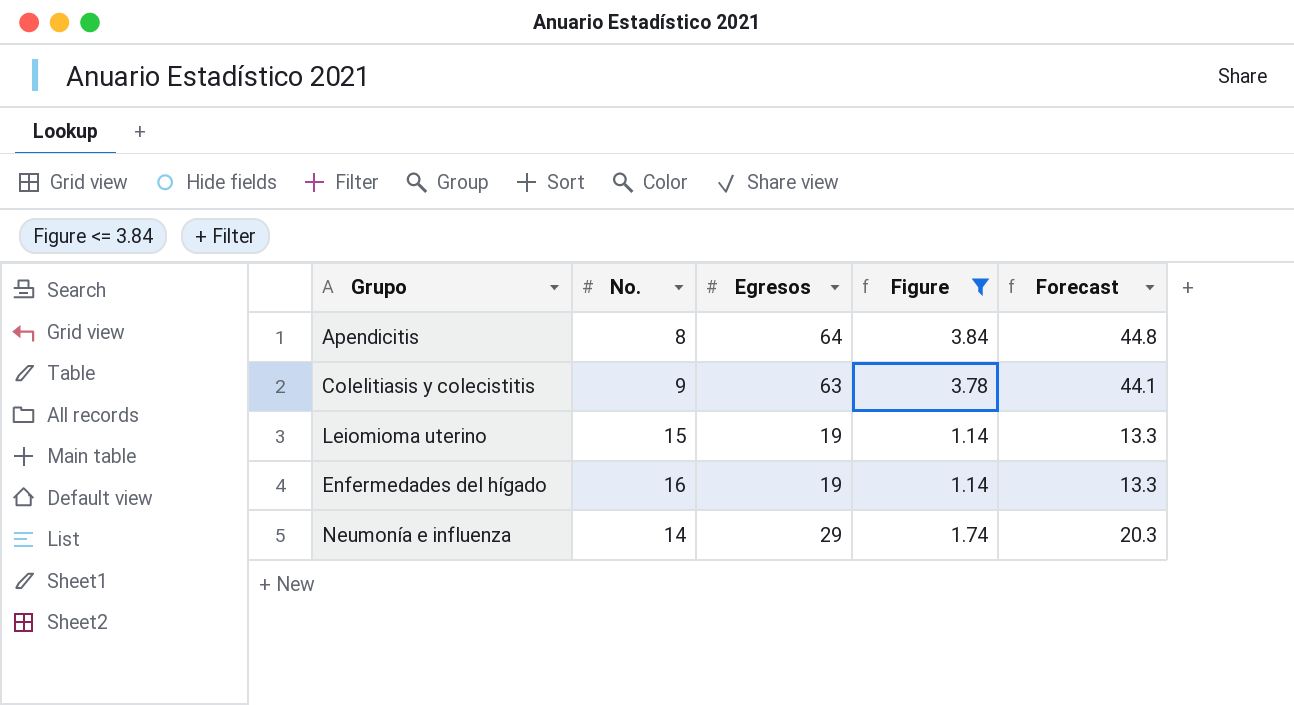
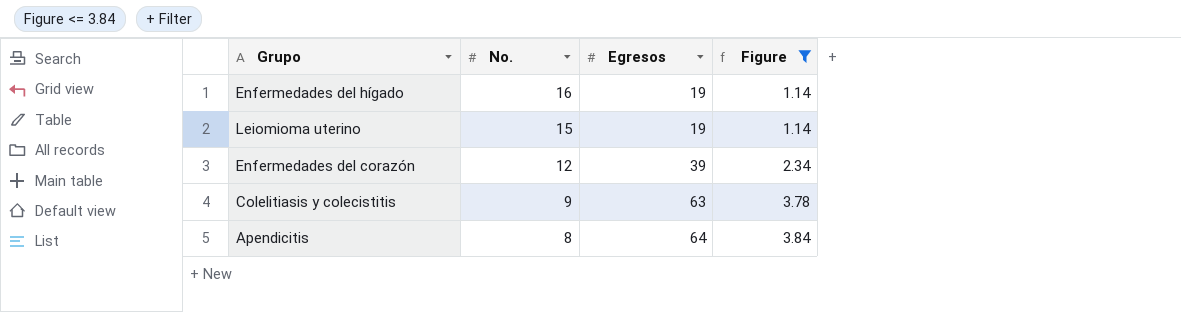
row order: none -> No. descending
column Forecast | formula: [Egresos] * 0.7 -> none
row Neumonía e influenza: 14 | 29 | 1.74 | 20.3 -> none
row Enfermedades del corazón: none -> 12 | 39 | 2.34

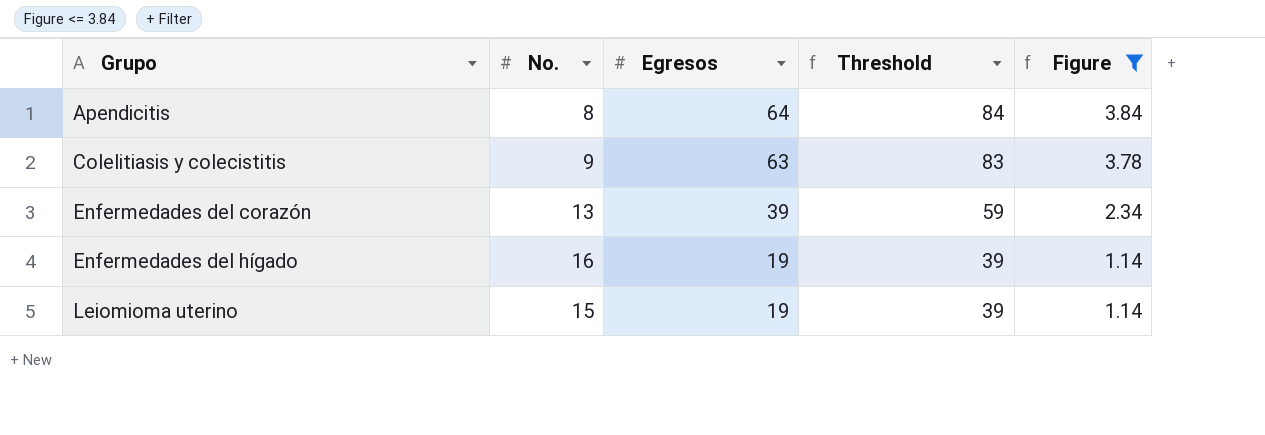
row order: No. descending -> Grupo ascending
column Threshold | formula: none -> [Egresos] + 20
Enfermedades del corazón | No.: 12 -> 13

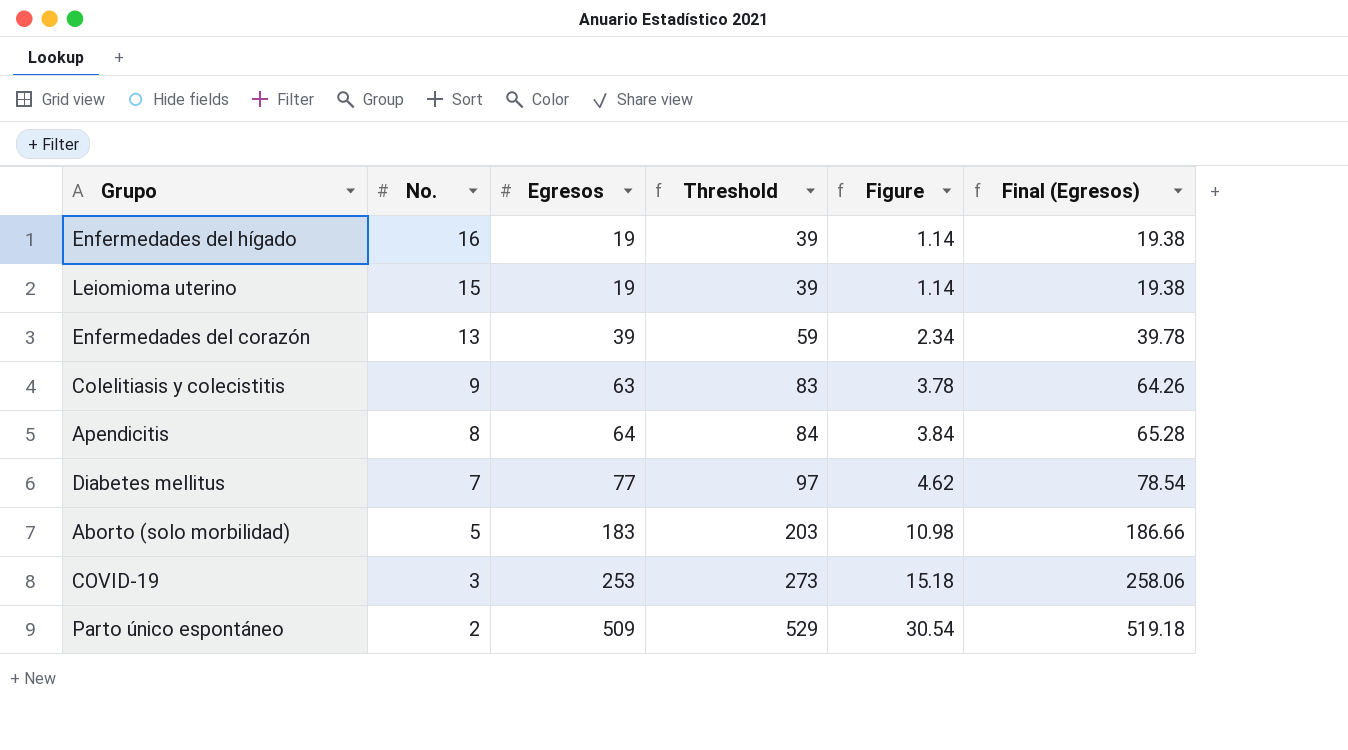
filter: Figure <= 3.84 -> none
row order: Grupo ascending -> No. descending
column Final (Egresos) | formula: none -> [Egresos] * 1.02

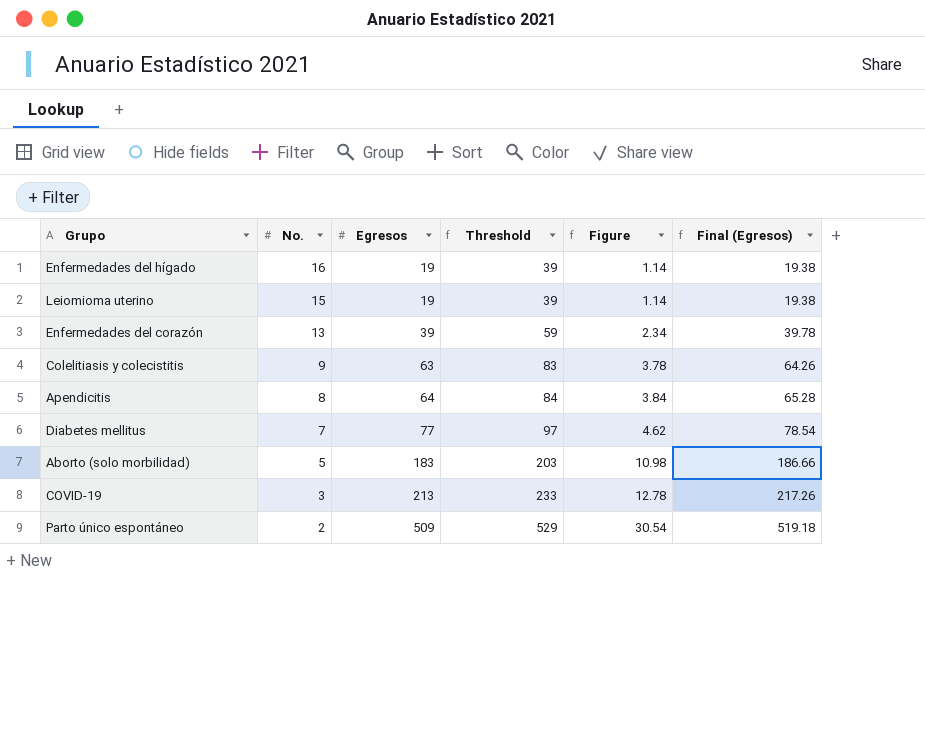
COVID-19 | Egresos: 253 -> 213
COVID-19 | Threshold: 273 -> 233
COVID-19 | Figure: 15.18 -> 12.78
COVID-19 | Final (Egresos): 258.06 -> 217.26

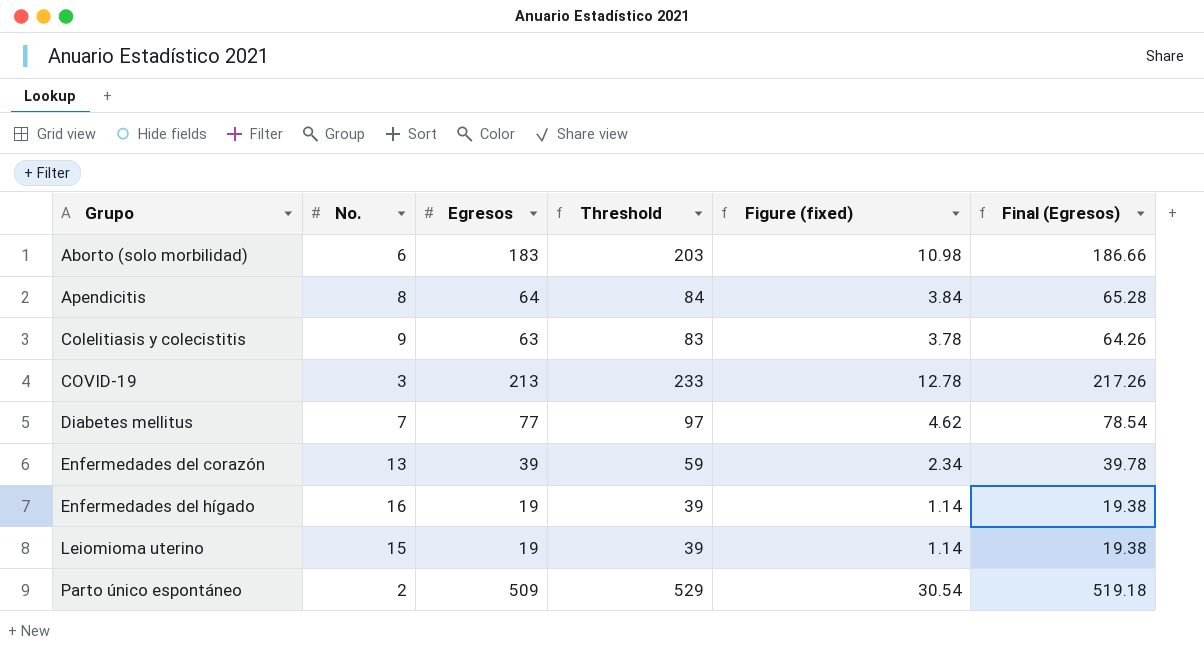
row order: No. descending -> Grupo ascending
column name: Figure -> Figure (fixed)
Aborto (solo morbilidad) | No.: 5 -> 6

